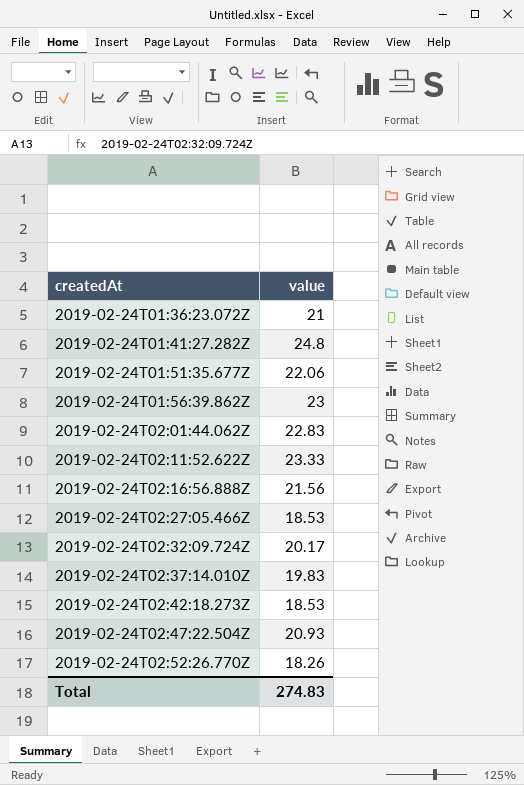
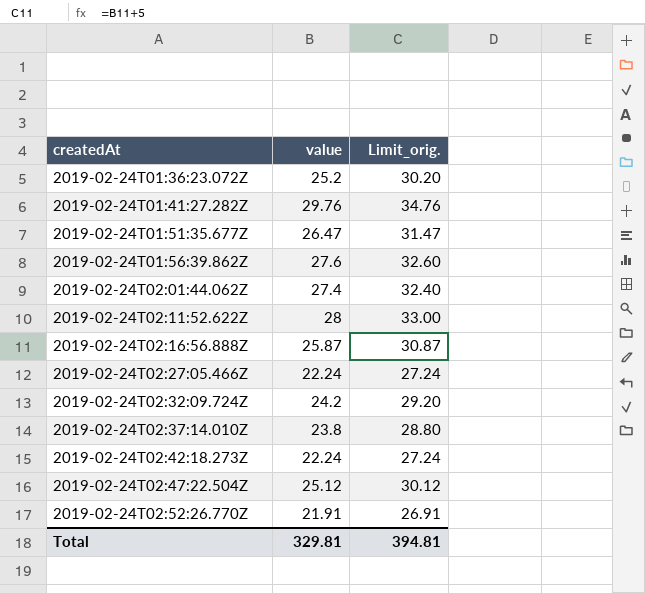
column Limit_orig. | formula: none -> [value] + 5
2019-02-24T01:36:23.072Z | value: 21 -> 25.2
2019-02-24T01:41:27.282Z | value: 24.8 -> 29.76
2019-02-24T01:51:35.677Z | value: 22.06 -> 26.47
2019-02-24T01:56:39.862Z | value: 23 -> 27.6
2019-02-24T02:01:44.062Z | value: 22.83 -> 27.4
2019-02-24T02:11:52.622Z | value: 23.33 -> 28
2019-02-24T02:16:56.888Z | value: 21.56 -> 25.87
2019-02-24T02:27:05.466Z | value: 18.53 -> 22.24
2019-02-24T02:32:09.724Z | value: 20.17 -> 24.2
2019-02-24T02:37:14.010Z | value: 19.83 -> 23.8
2019-02-24T02:42:18.273Z | value: 18.53 -> 22.24
2019-02-24T02:47:22.504Z | value: 20.93 -> 25.12
2019-02-24T02:52:26.770Z | value: 18.26 -> 21.91
Total | value: 274.83 -> 329.81

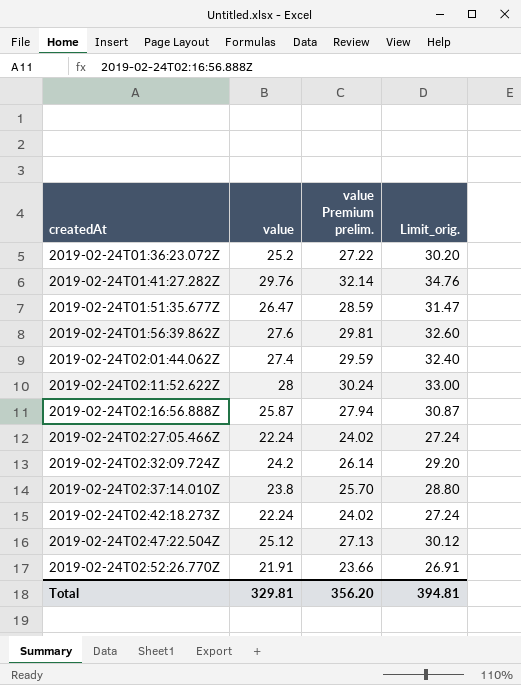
column value Premium prelim. | formula: none -> [value] * 1.08

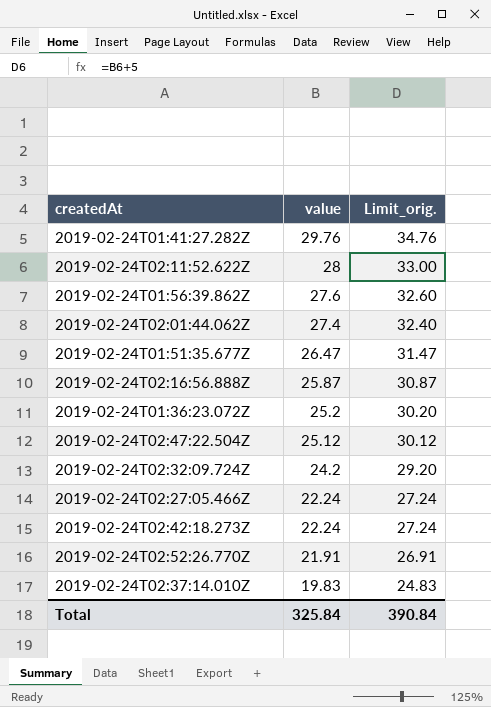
row order: createdAt ascending -> value descending
column value Premium prelim. | formula: [value] * 1.08 -> none
2019-02-24T02:37:14.010Z | value: 23.8 -> 19.83
2019-02-24T02:37:14.010Z | Limit_orig.: 28.80 -> 24.83
Total | value: 329.81 -> 325.84
Total | Limit_orig.: 394.81 -> 390.84

